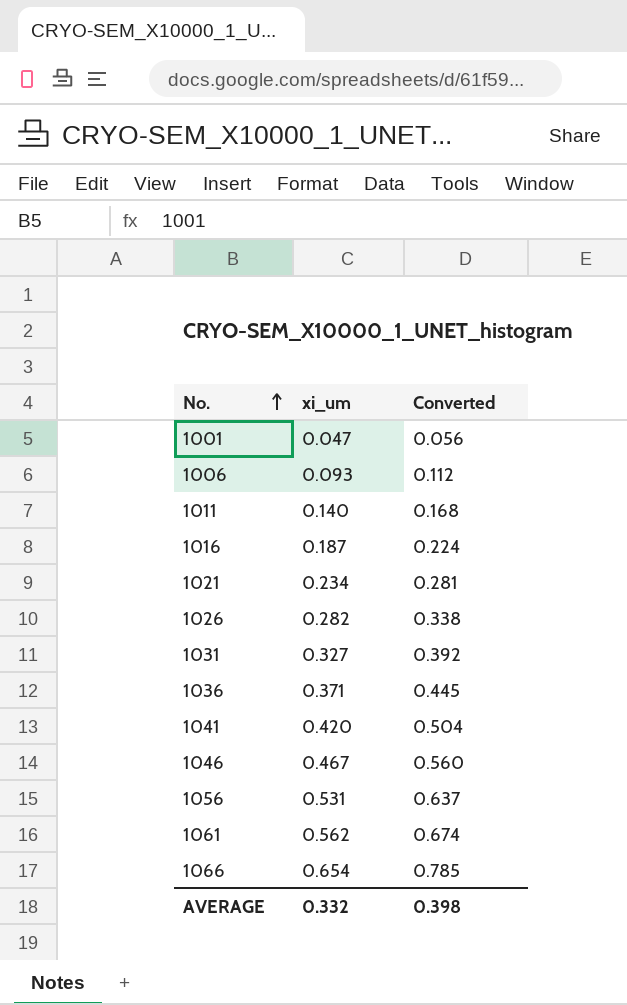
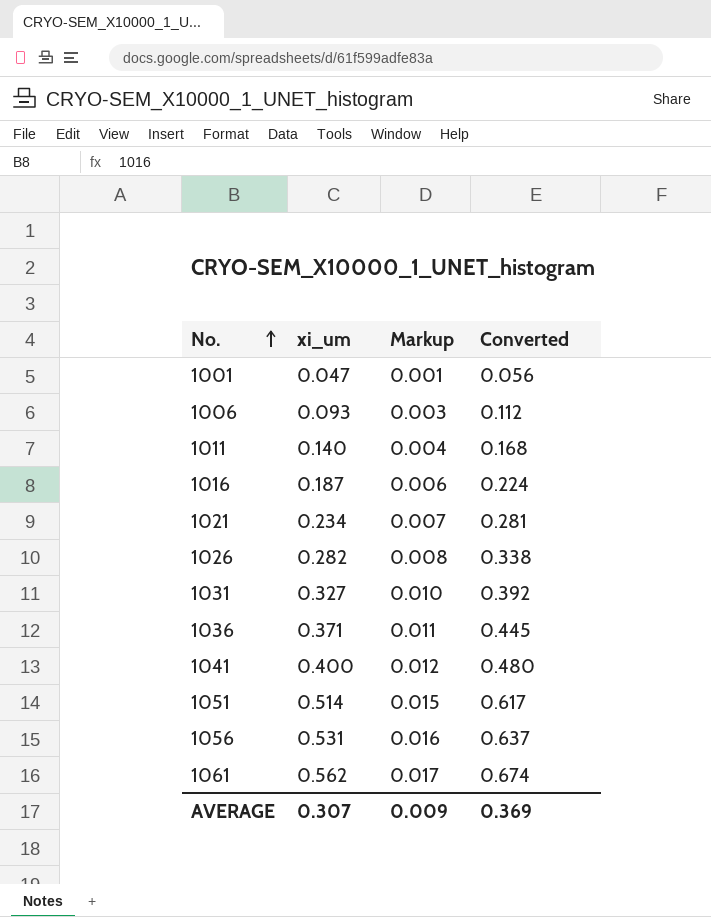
column Markup | formula: none -> [xi_um] * 0.03
row 1046: 0.467 | 0.560 -> none
row 1066: 0.654 | 0.785 -> none
1041 | xi_um: 0.420 -> 0.400
1041 | Converted: 0.504 -> 0.480
row 1051: none -> 0.514 | 0.015 | 0.617
AVERAGE | xi_um: 0.332 -> 0.307
AVERAGE | Converted: 0.398 -> 0.369

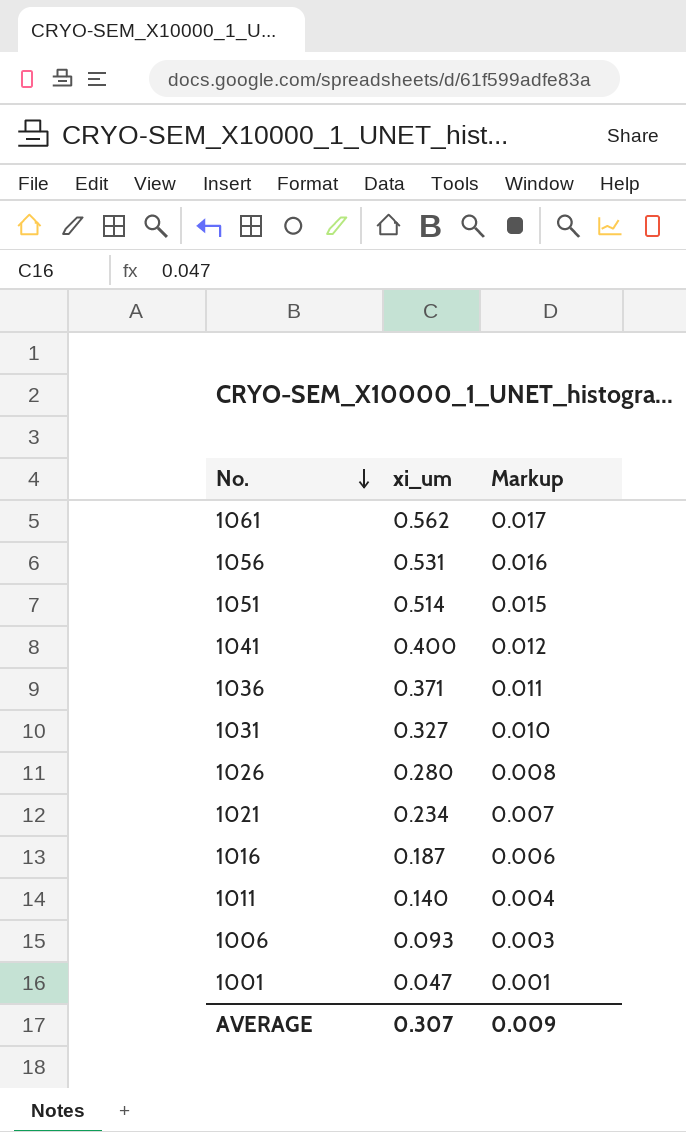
row order: No. ascending -> No. descending
column Converted | formula: [xi_um] * 1.2 -> none
1026 | xi_um: 0.282 -> 0.280

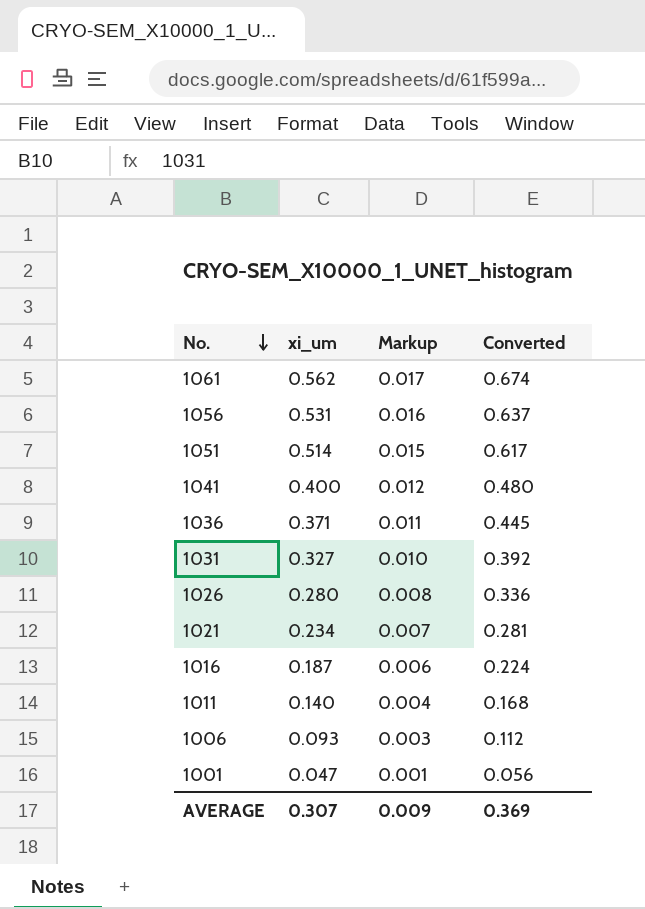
column Converted | formula: none -> [xi_um] * 1.2

